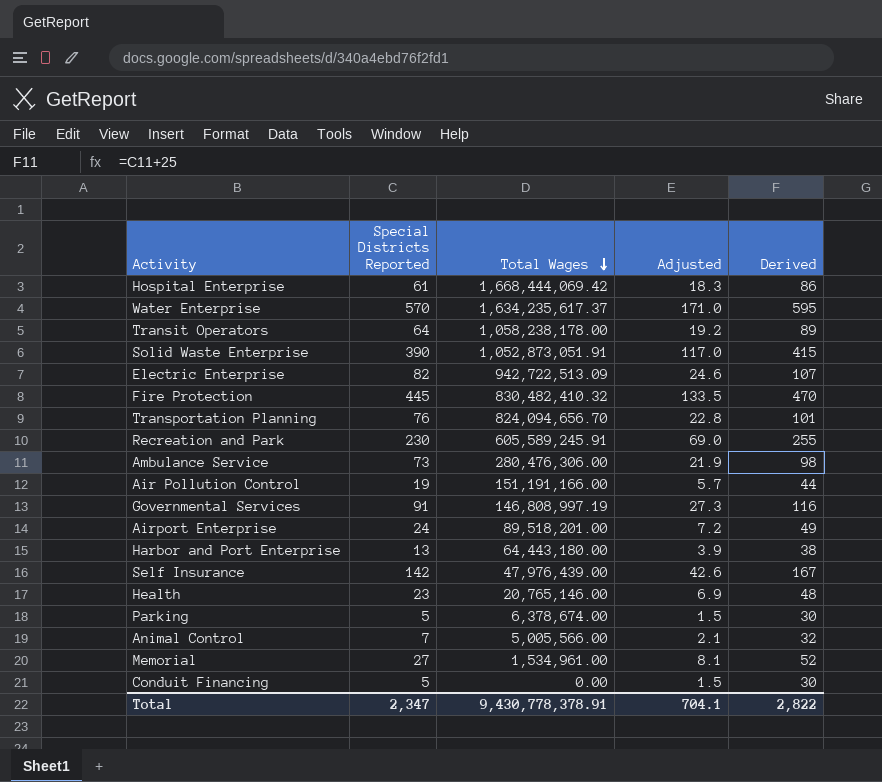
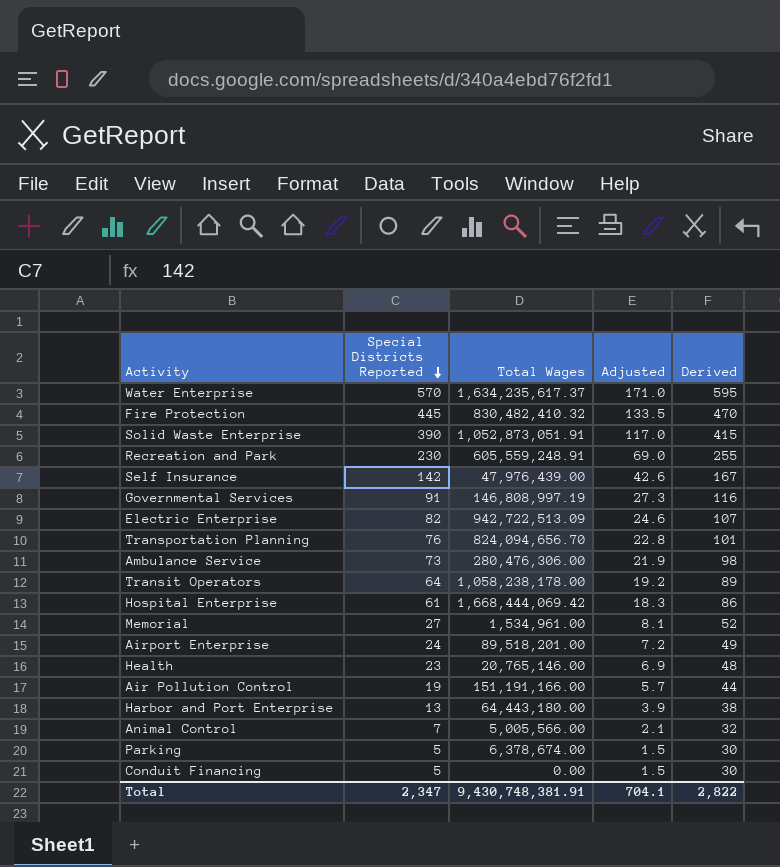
row order: Total Wages descending -> Special Districts Reported descending
Recreation and Park | Total Wages: 605,589,245.91 -> 605,559,248.91
Total | Total Wages: 9,430,778,378.91 -> 9,430,748,381.91

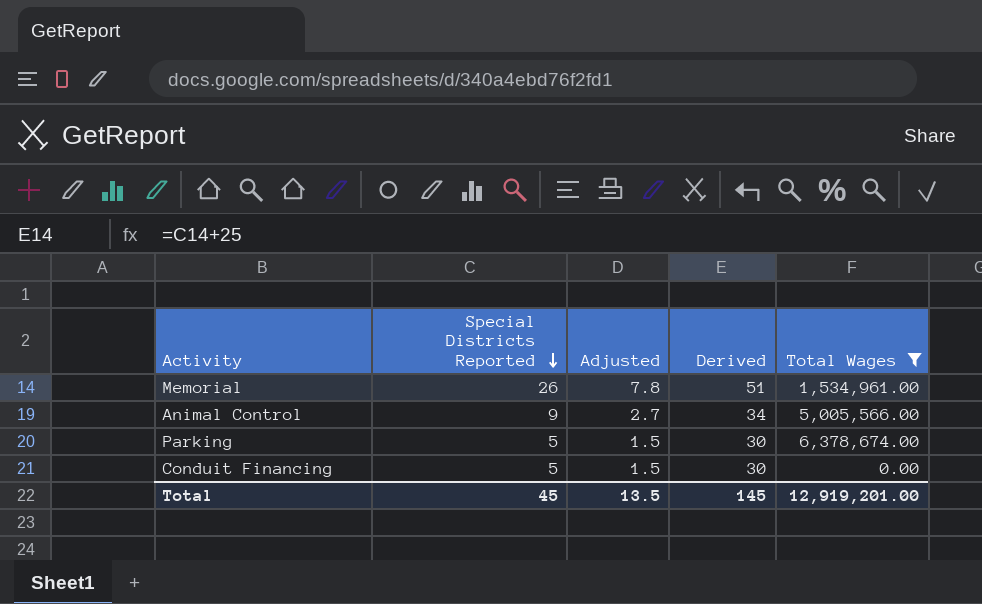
filter: none -> Total Wages <= 6,378,674.00
column Total Wages | position: 3 -> 5
Memorial | Special Districts Reported: 27 -> 26
Memorial | Adjusted: 8.1 -> 7.8
Memorial | Derived: 52 -> 51
Animal Control | Special Districts Reported: 7 -> 9
Animal Control | Adjusted: 2.1 -> 2.7
Animal Control | Derived: 32 -> 34
Total | Special Districts Reported: 2,347 -> 45
Total | Adjusted: 704.1 -> 13.5
Total | Derived: 2,822 -> 145
Total | Total Wages: 9,430,748,381.91 -> 12,919,201.00

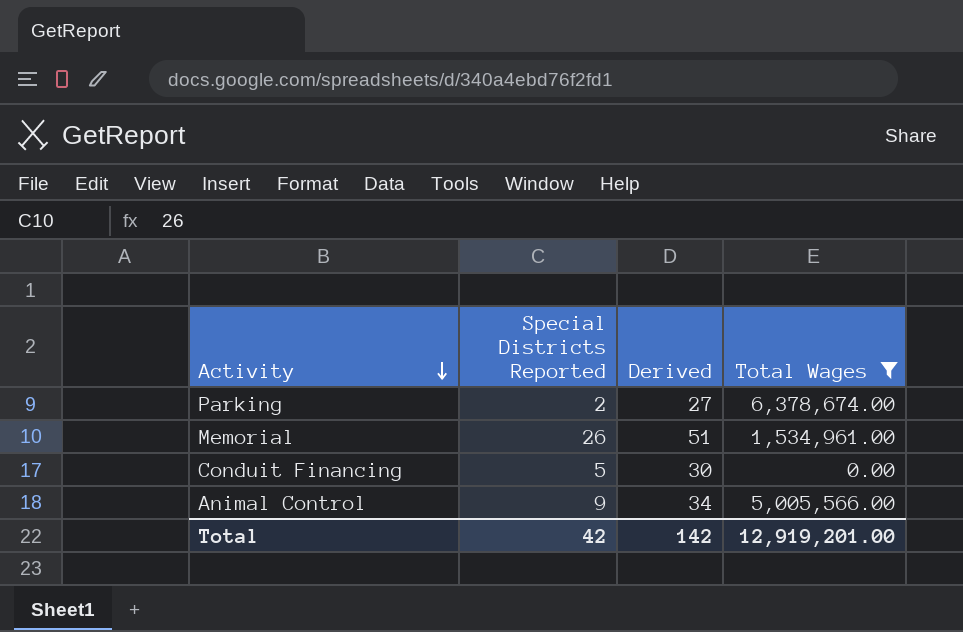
row order: Special Districts Reported descending -> Activity descending
column Adjusted | formula: [Special Districts Reported] * 0.3 -> none
Parking | Special Districts Reported: 5 -> 2
Parking | Derived: 30 -> 27
Total | Special Districts Reported: 45 -> 42
Total | Derived: 145 -> 142

